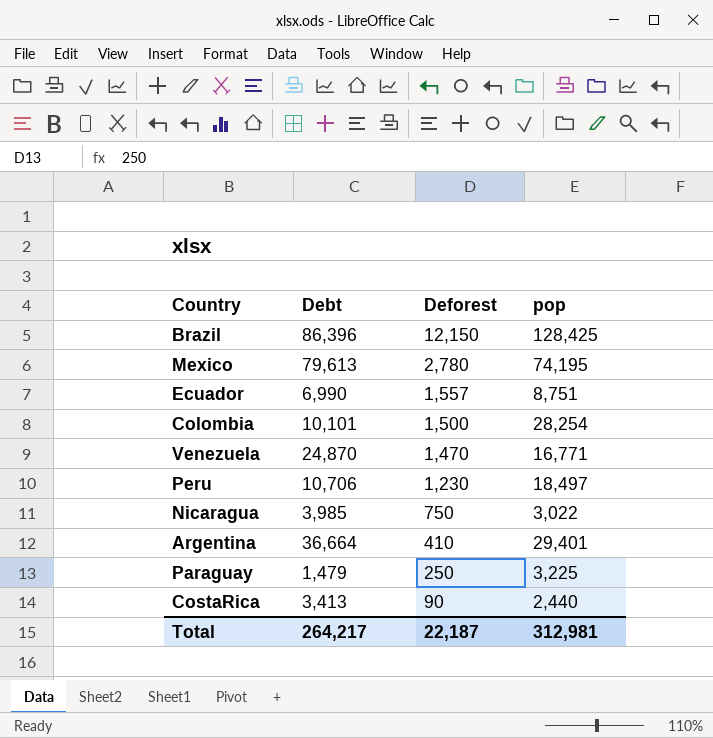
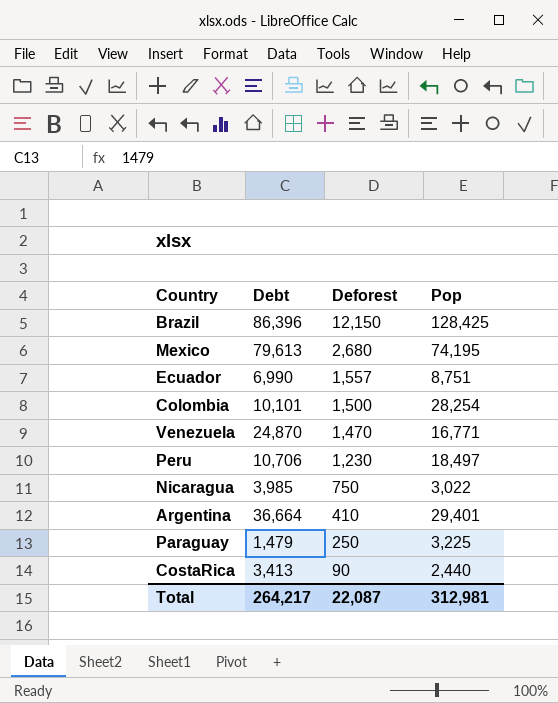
column name: pop -> Pop
Mexico | Deforest: 2,780 -> 2,680
Total | Deforest: 22,187 -> 22,087

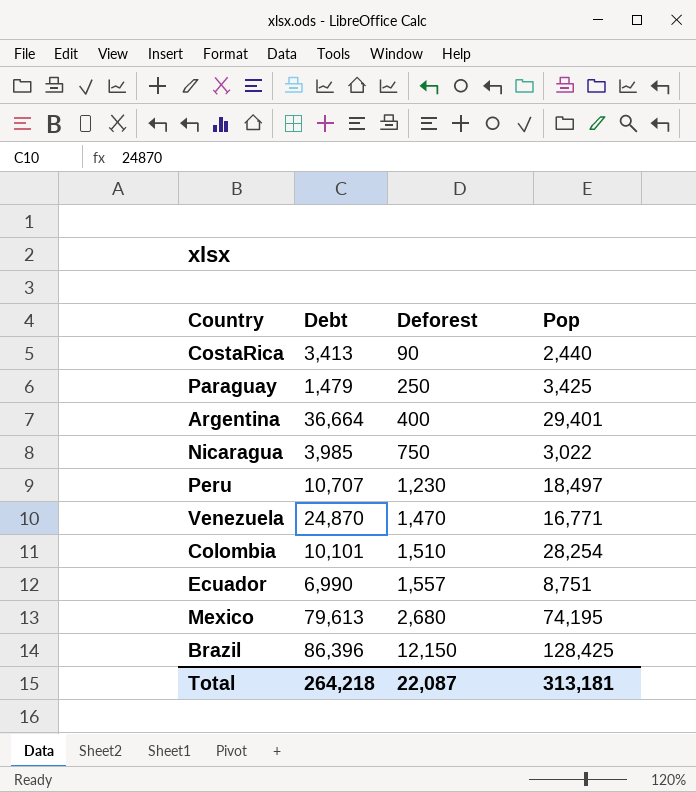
row order: Deforest descending -> Deforest ascending
Paraguay | Pop: 3,225 -> 3,425
Argentina | Deforest: 410 -> 400
Peru | Debt: 10,706 -> 10,707
Colombia | Deforest: 1,500 -> 1,510
Total | Debt: 264,217 -> 264,218
Total | Pop: 312,981 -> 313,181

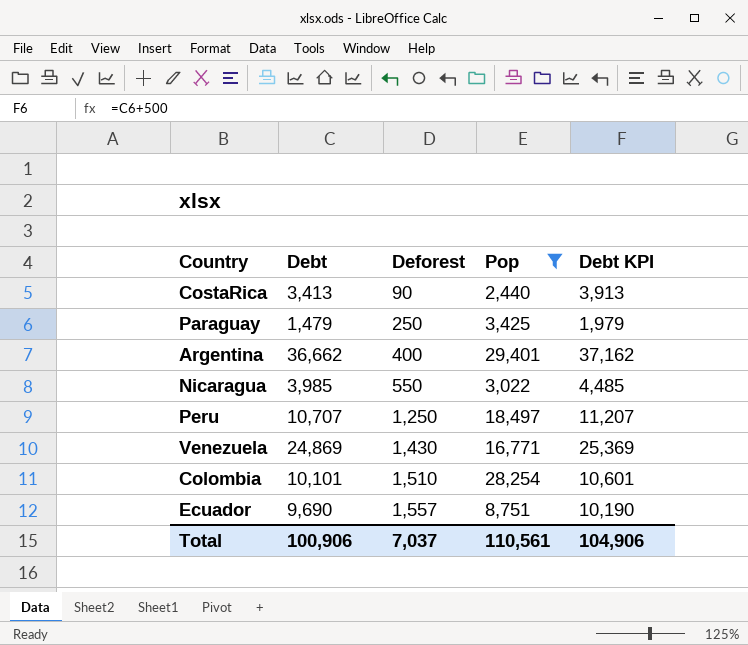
filter: none -> Pop <= 29,401
column Debt KPI | formula: none -> [Debt] + 500
Argentina | Debt: 36,664 -> 36,662
Nicaragua | Deforest: 750 -> 550
Peru | Deforest: 1,230 -> 1,250
Venezuela | Debt: 24,870 -> 24,869
Venezuela | Deforest: 1,470 -> 1,430
Ecuador | Debt: 6,990 -> 9,690
Total | Debt: 264,218 -> 100,906
Total | Deforest: 22,087 -> 7,037
Total | Pop: 313,181 -> 110,561

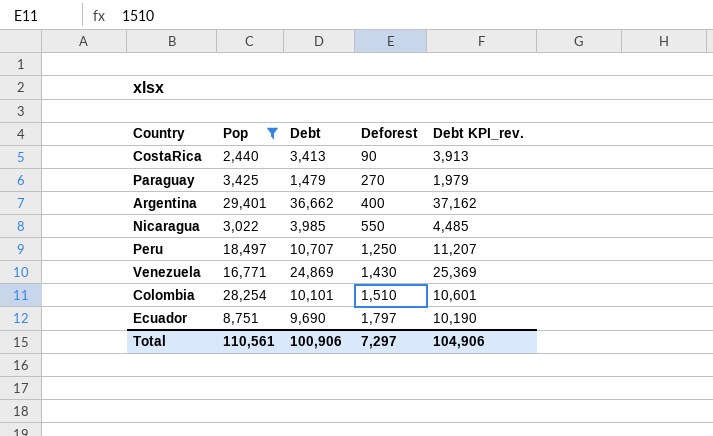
column Pop | position: 4 -> 2
column name: Debt KPI -> Debt KPI_rev.
Paraguay | Deforest: 250 -> 270
Ecuador | Deforest: 1,557 -> 1,797
Total | Deforest: 7,037 -> 7,297

